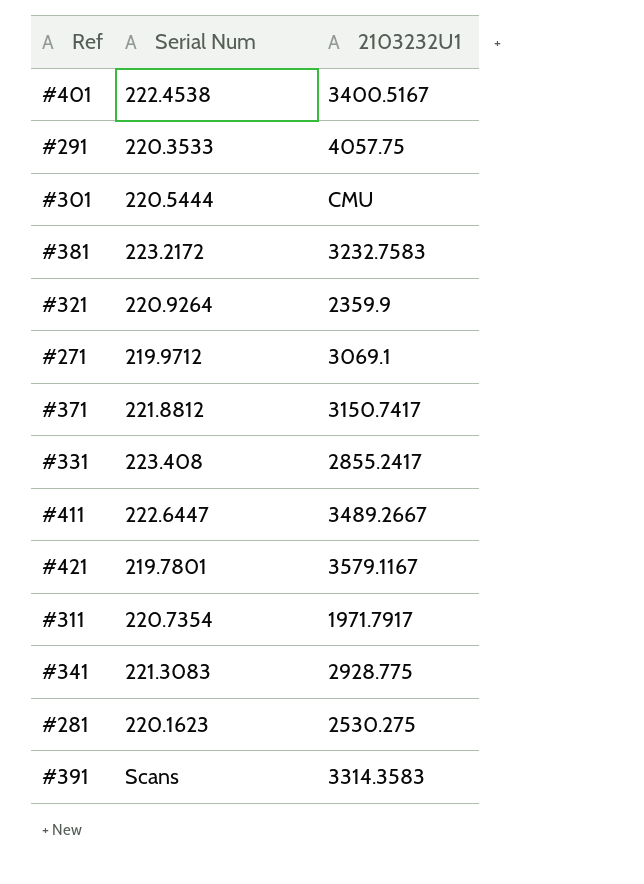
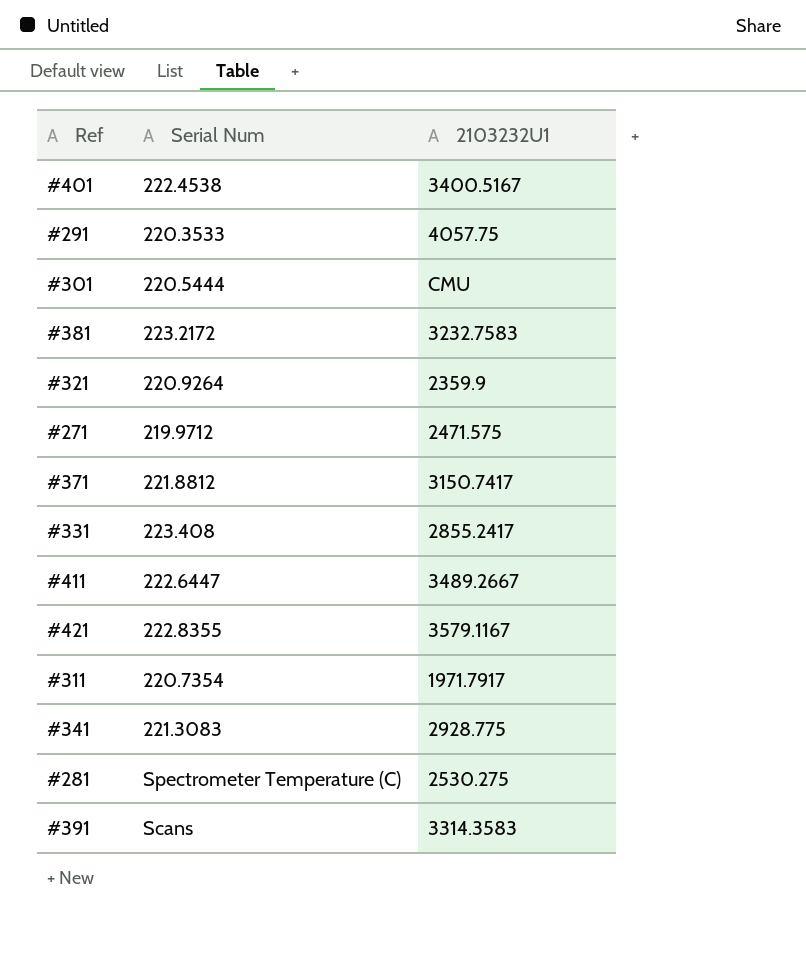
#271 | 2103232U1: 3069.1 -> 2471.575
#421 | Serial Num: 219.7801 -> 222.8355
#281 | Serial Num: 220.1623 -> Spectrometer Temperature (C)

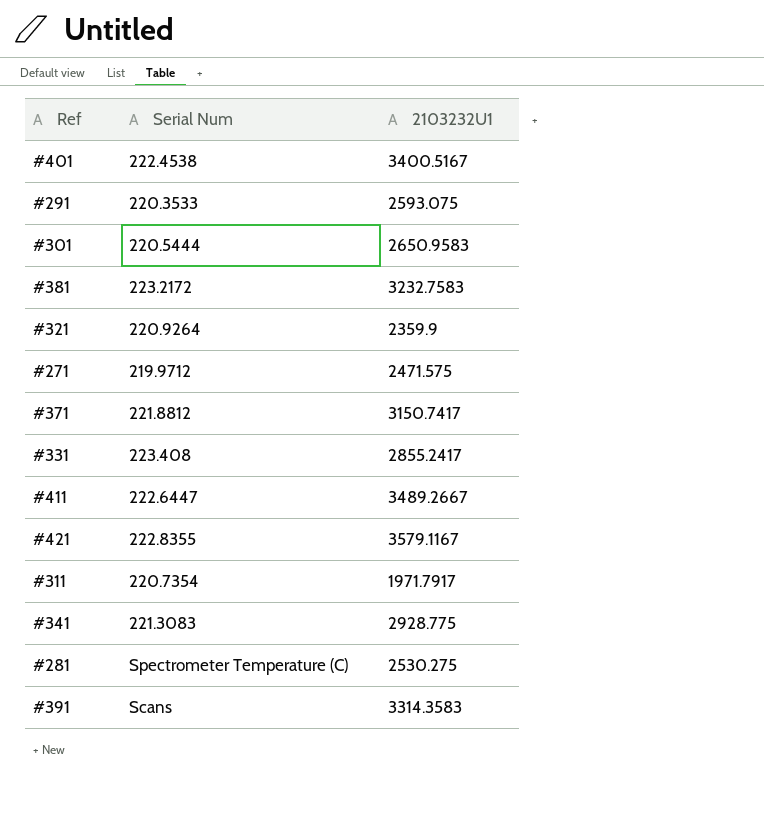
#291 | 2103232U1: 4057.75 -> 2593.075
#301 | 2103232U1: CMU -> 2650.9583

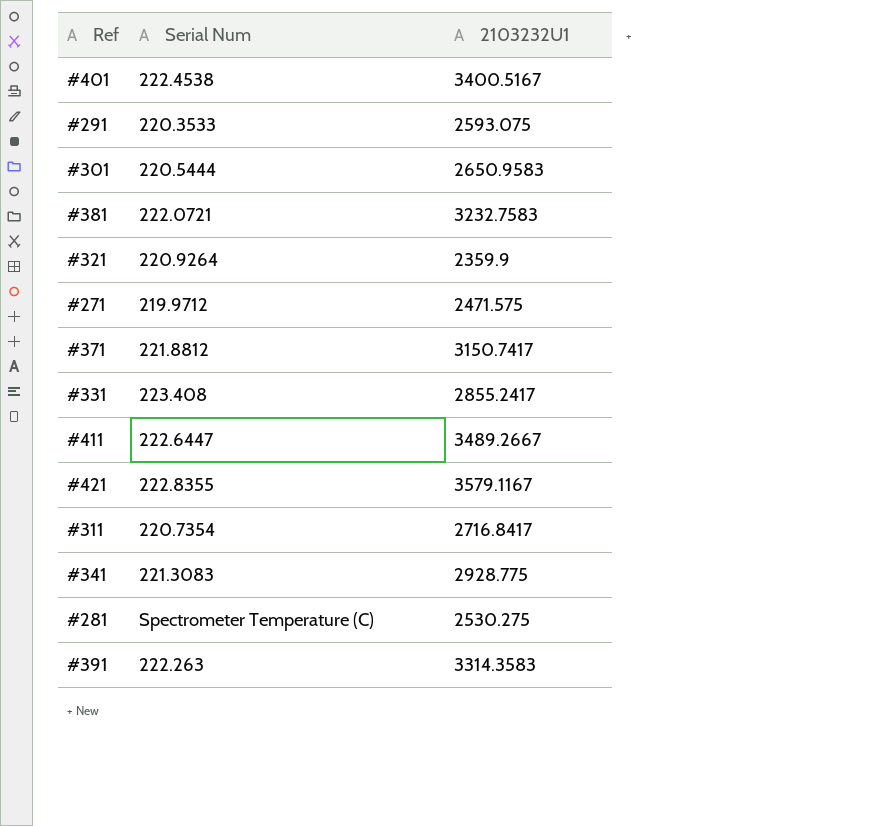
#381 | Serial Num: 223.2172 -> 222.0721
#311 | 2103232U1: 1971.7917 -> 2716.8417
#391 | Serial Num: Scans -> 222.263

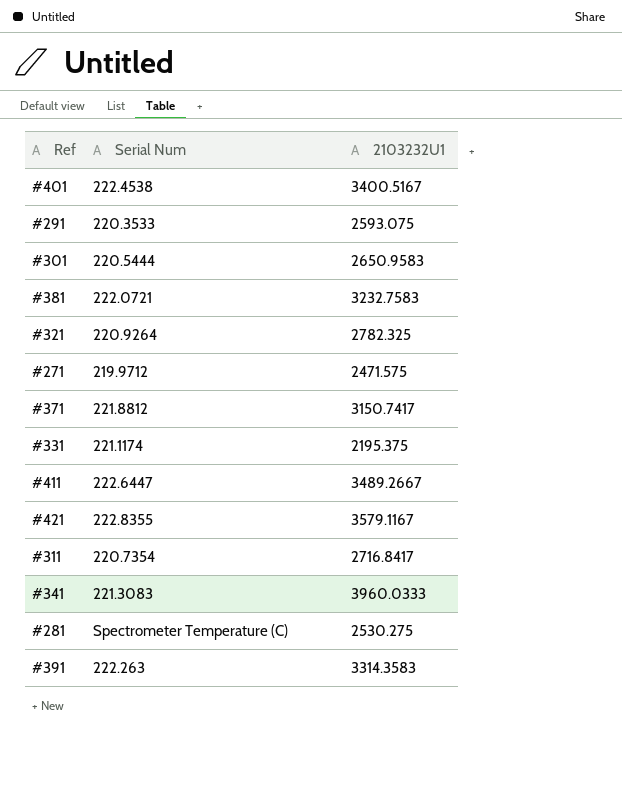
#321 | 2103232U1: 2359.9 -> 2782.325
#331 | Serial Num: 223.408 -> 221.1174
#331 | 2103232U1: 2855.2417 -> 2195.375
#341 | 2103232U1: 2928.775 -> 3960.0333

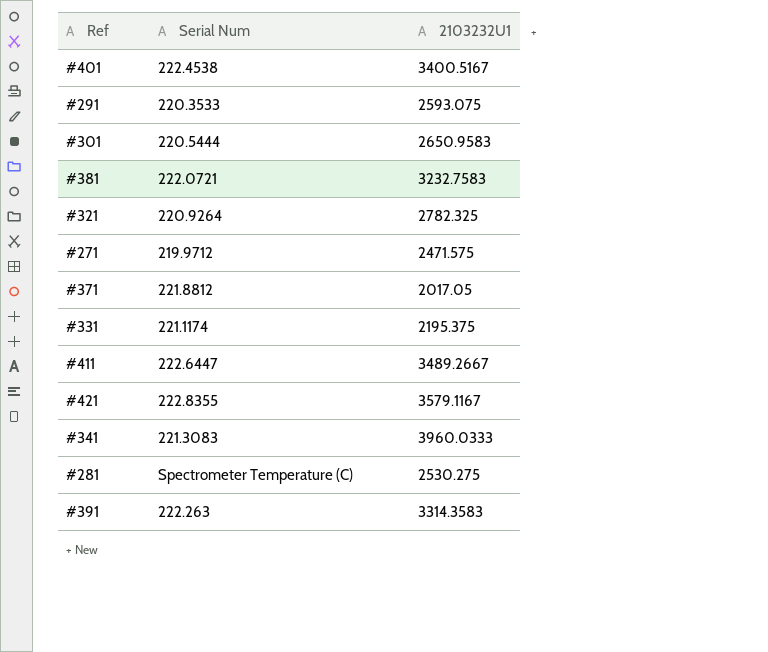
row #311: 220.7354 | 2716.8417 -> none
#371 | 2103232U1: 3150.7417 -> 2017.05

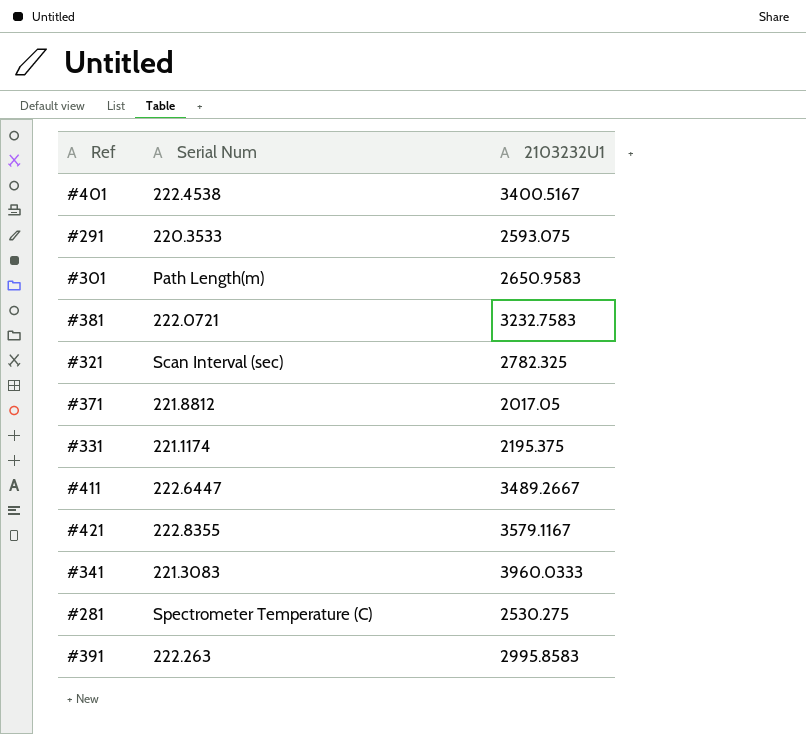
row #271: 219.9712 | 2471.575 -> none
#301 | Serial Num: 220.5444 -> Path Length(m)
#321 | Serial Num: 220.9264 -> Scan Interval (sec)
#391 | 2103232U1: 3314.3583 -> 2995.8583

